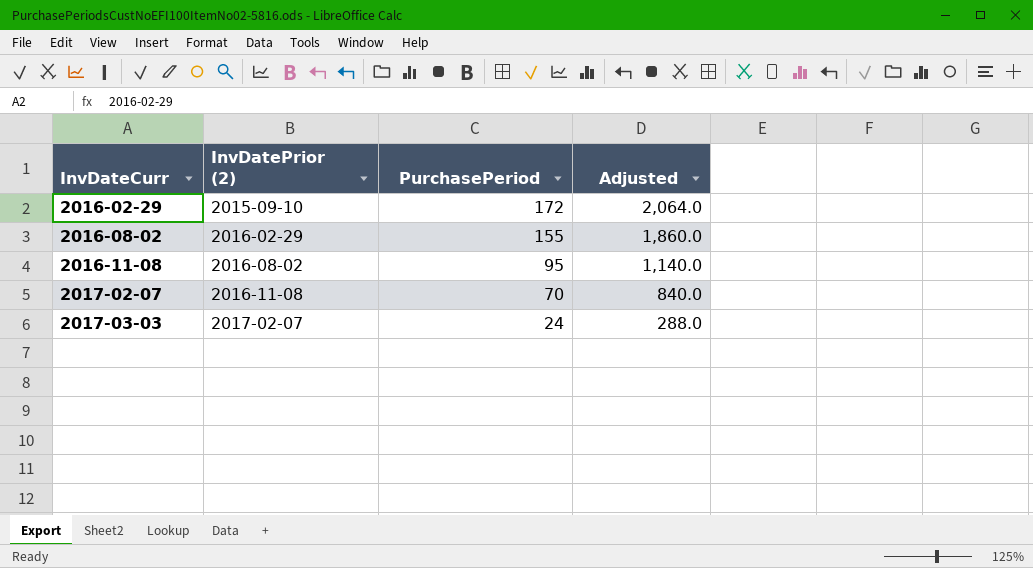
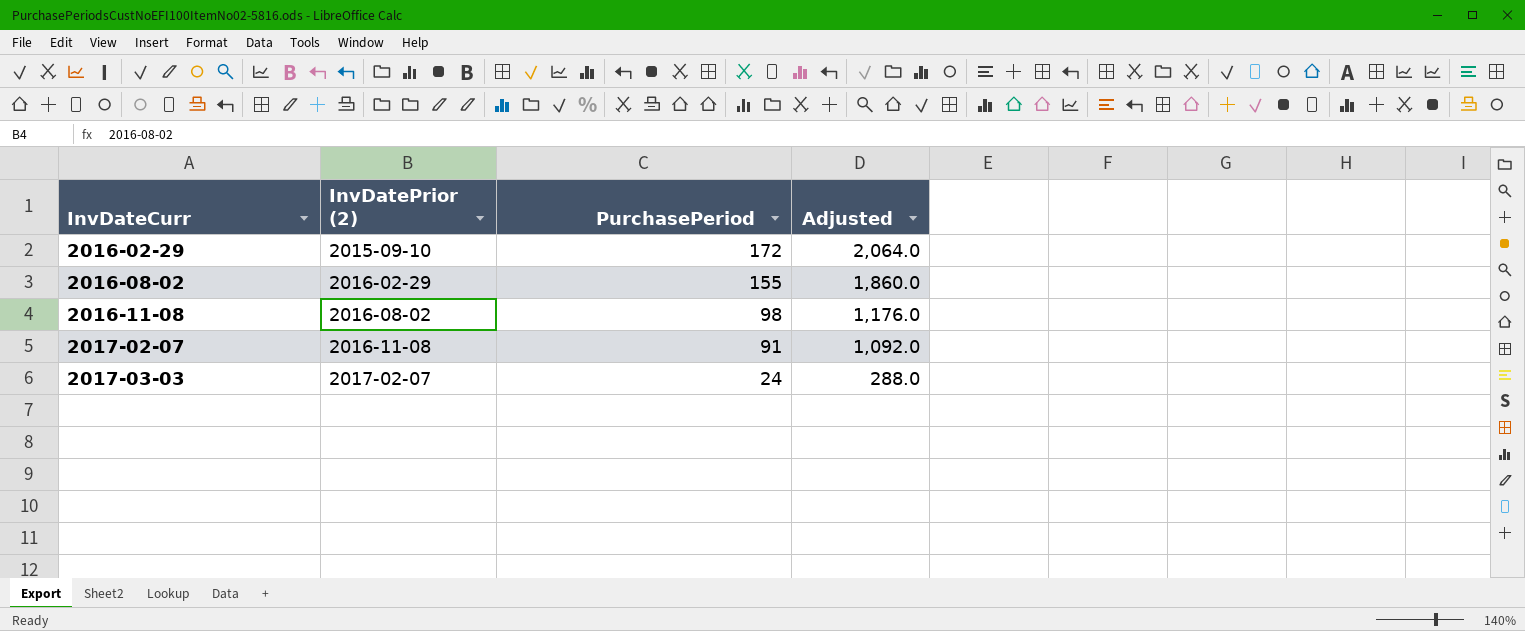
2016-11-08 | PurchasePeriod: 95 -> 98
2016-11-08 | Adjusted: 1,140.0 -> 1,176.0
2017-02-07 | PurchasePeriod: 70 -> 91
2017-02-07 | Adjusted: 840.0 -> 1,092.0

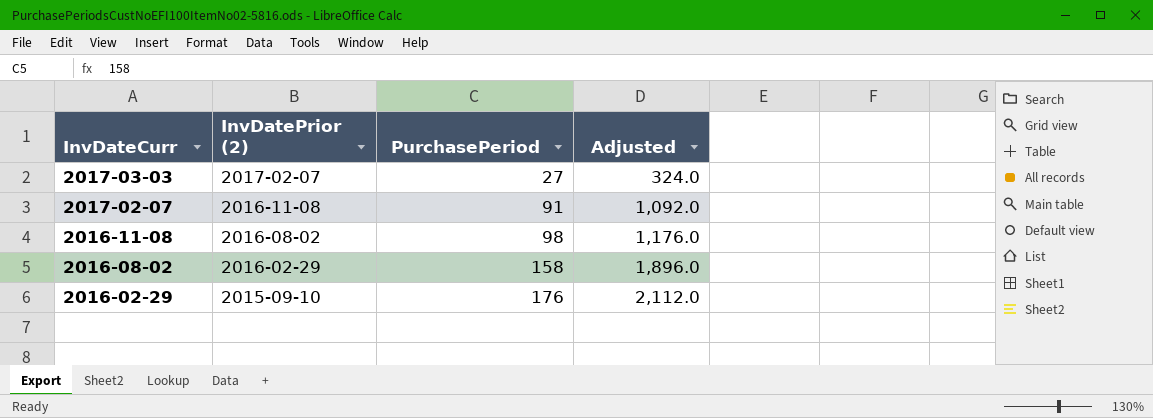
row order: InvDateCurr ascending -> InvDateCurr descending
2017-03-03 | PurchasePeriod: 24 -> 27
2017-03-03 | Adjusted: 288.0 -> 324.0
2016-08-02 | PurchasePeriod: 155 -> 158
2016-08-02 | Adjusted: 1,860.0 -> 1,896.0
2016-02-29 | PurchasePeriod: 172 -> 176
2016-02-29 | Adjusted: 2,064.0 -> 2,112.0

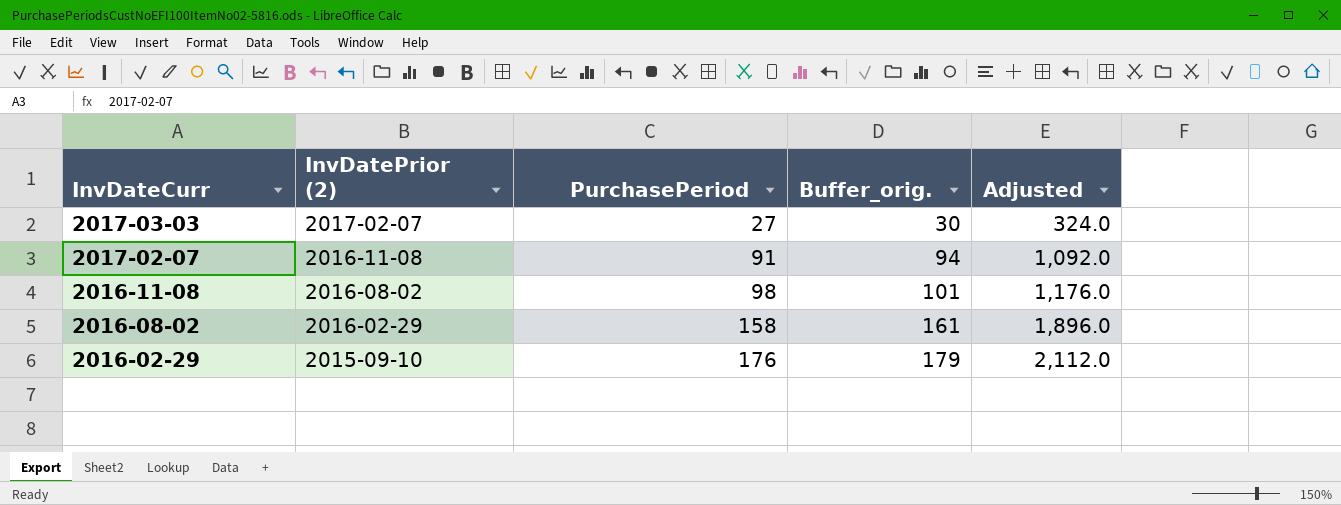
column Buffer_orig. | formula: none -> [PurchasePeriod] + 3

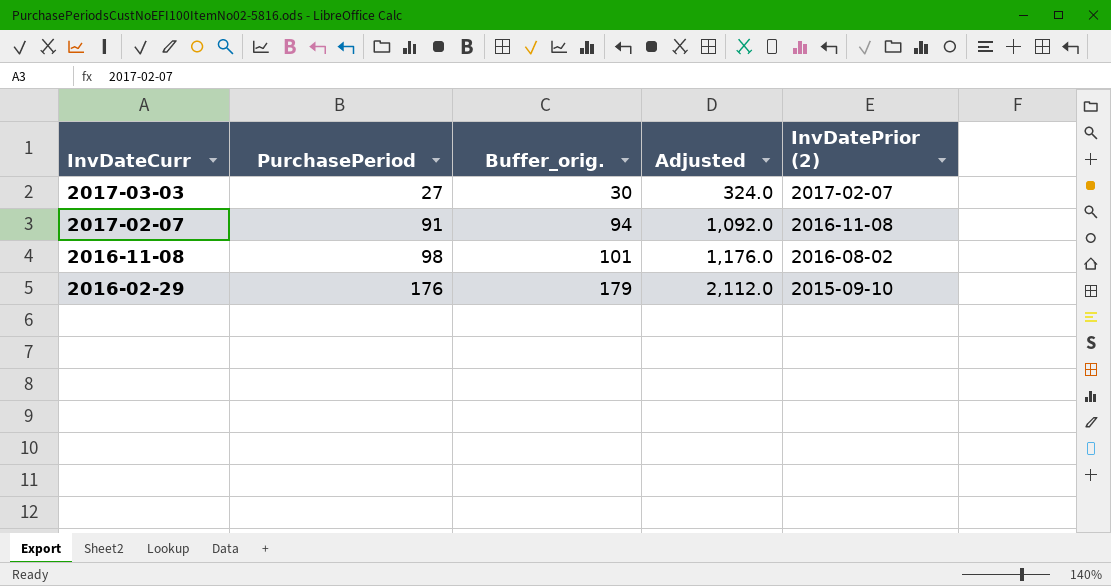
column InvDatePrior (2) | position: 2 -> 5
row 2016-08-02: 2016-02-29 | 158 | 161 | 1,896.0 -> none

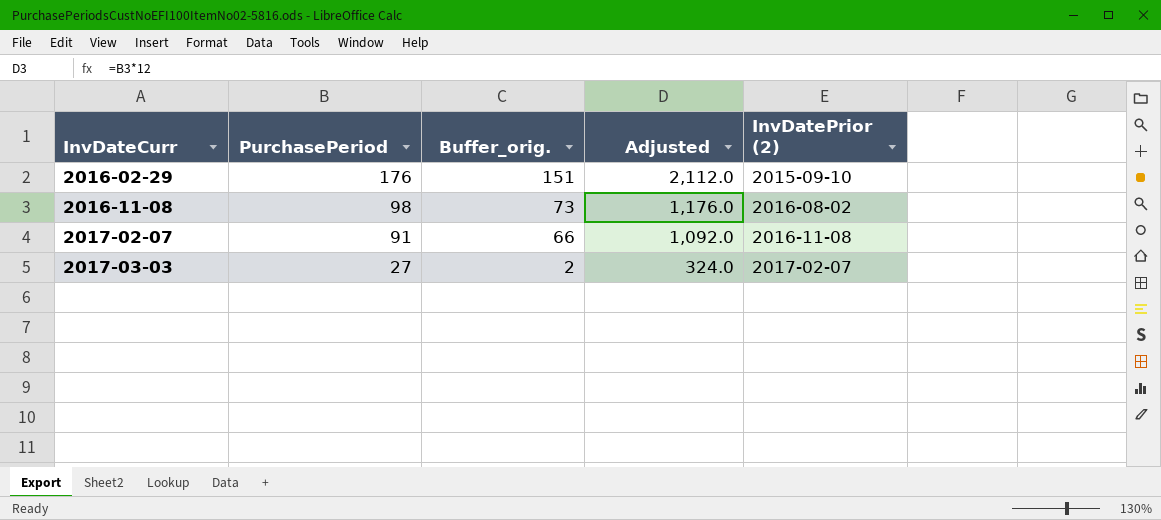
row order: InvDateCurr descending -> InvDateCurr ascending
column Buffer_orig. | formula: [PurchasePeriod] + 3 -> [PurchasePeriod] - 25

